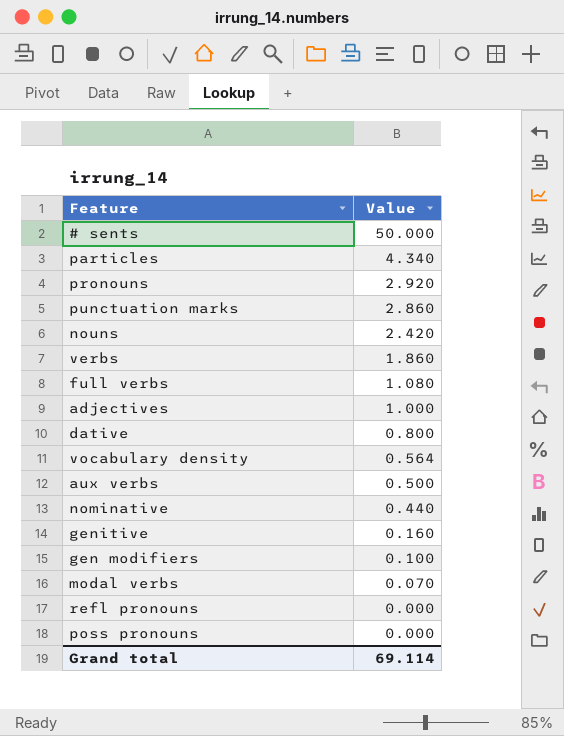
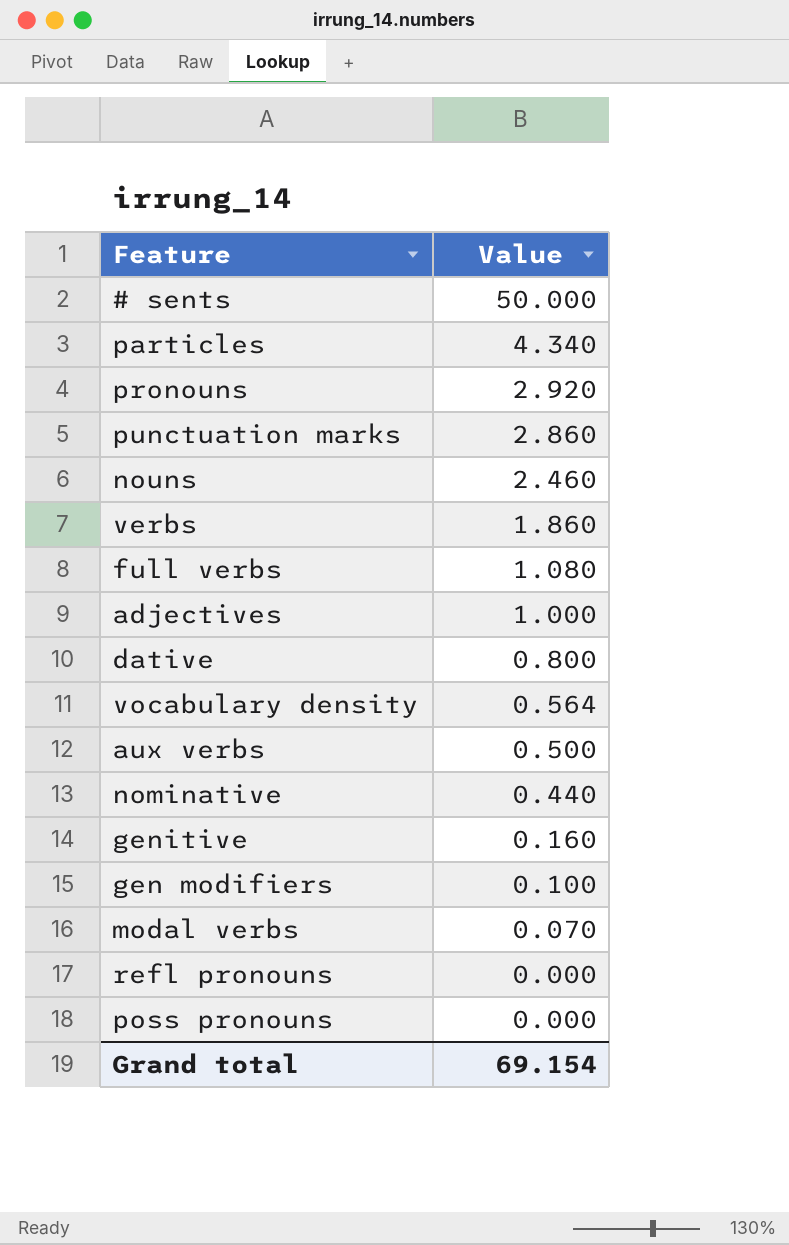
nouns | Value: 2.420 -> 2.460
Grand total | Value: 69.114 -> 69.154

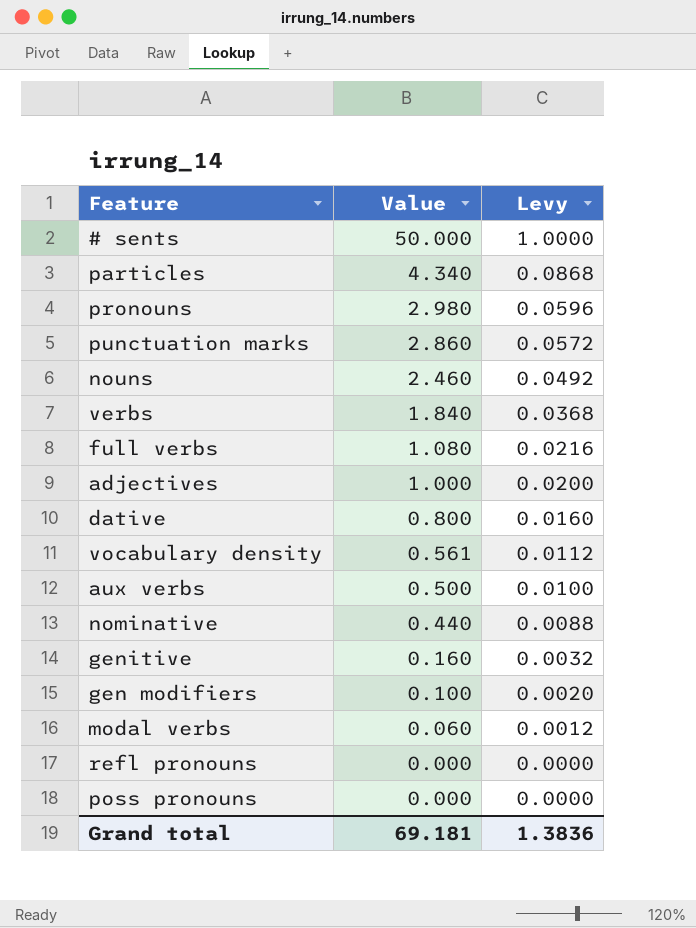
column Levy | formula: none -> [Value] * 0.02
pronouns | Value: 2.920 -> 2.980
verbs | Value: 1.860 -> 1.840
vocabulary density | Value: 0.564 -> 0.561
modal verbs | Value: 0.070 -> 0.060
Grand total | Value: 69.154 -> 69.181

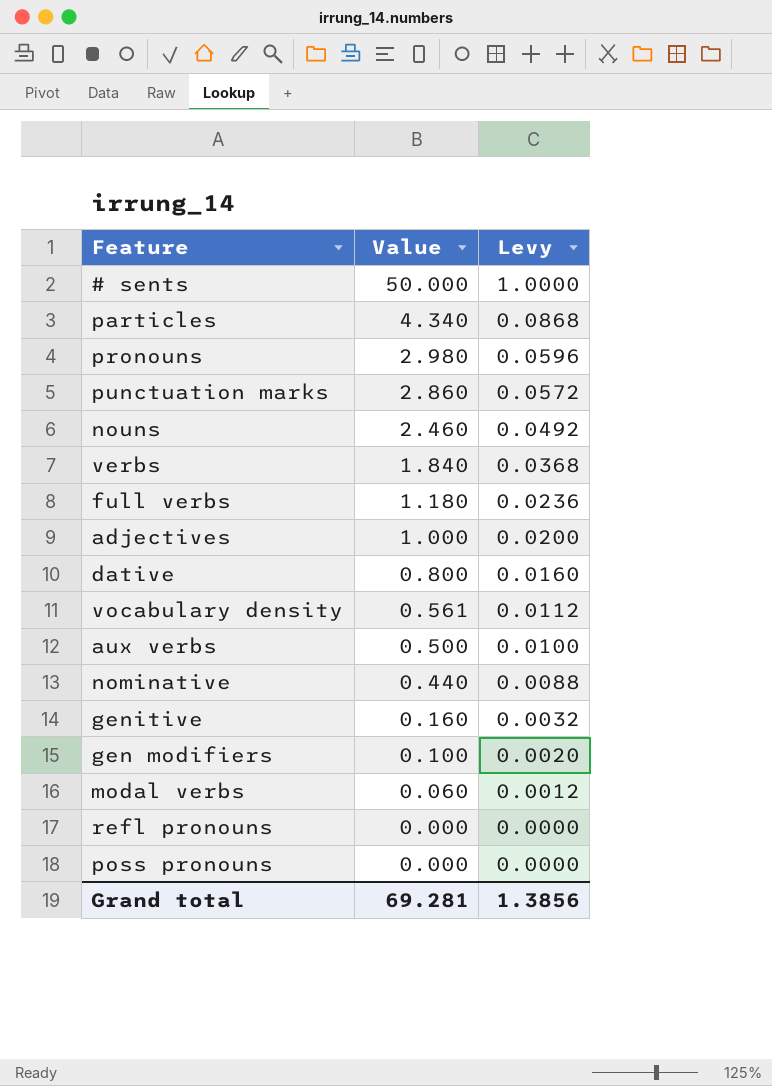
full verbs | Value: 1.080 -> 1.180
full verbs | Levy: 0.0216 -> 0.0236
Grand total | Value: 69.181 -> 69.281
Grand total | Levy: 1.3836 -> 1.3856

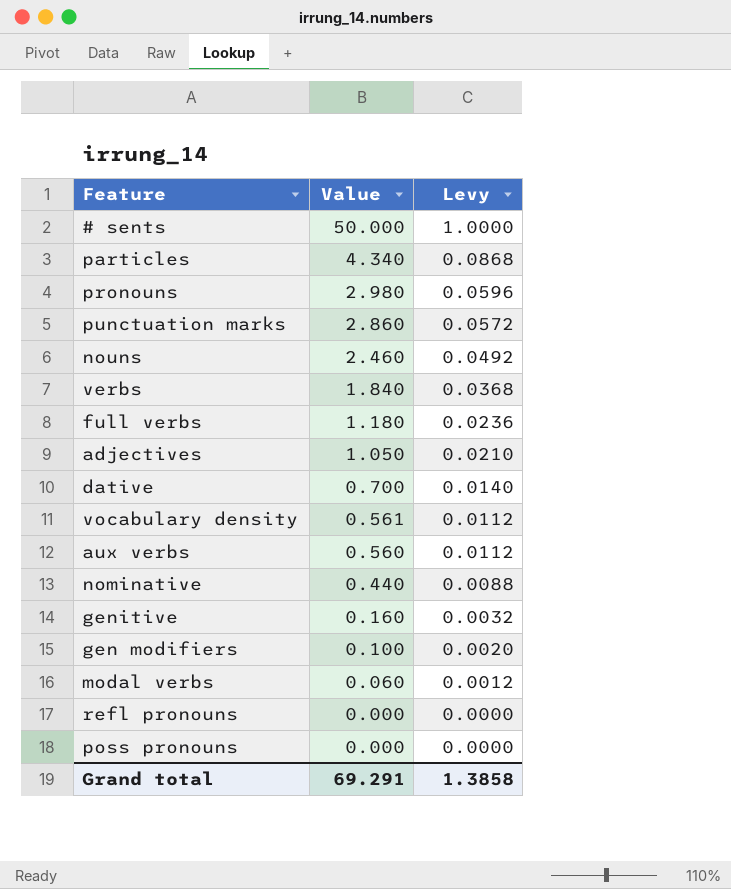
adjectives | Value: 1.000 -> 1.050
adjectives | Levy: 0.0200 -> 0.0210
dative | Value: 0.800 -> 0.700
dative | Levy: 0.0160 -> 0.0140
aux verbs | Value: 0.500 -> 0.560
aux verbs | Levy: 0.0100 -> 0.0112
Grand total | Value: 69.281 -> 69.291
Grand total | Levy: 1.3856 -> 1.3858

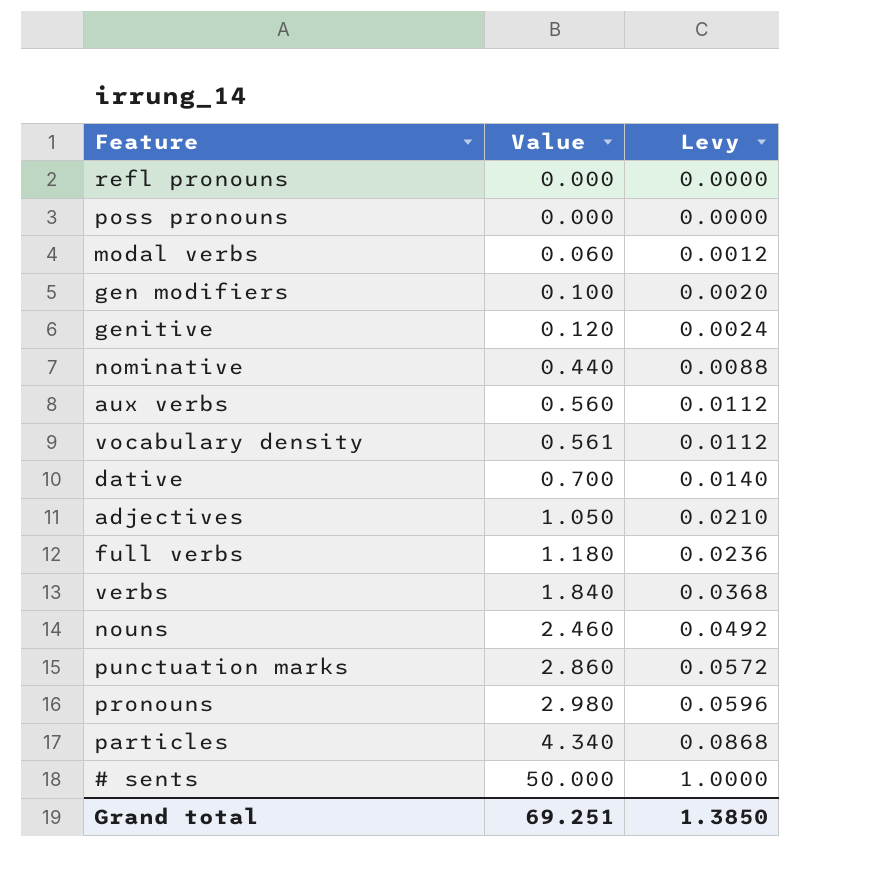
row order: Value descending -> Value ascending
genitive | Value: 0.160 -> 0.120
genitive | Levy: 0.0032 -> 0.0024
Grand total | Value: 69.291 -> 69.251
Grand total | Levy: 1.3858 -> 1.3850

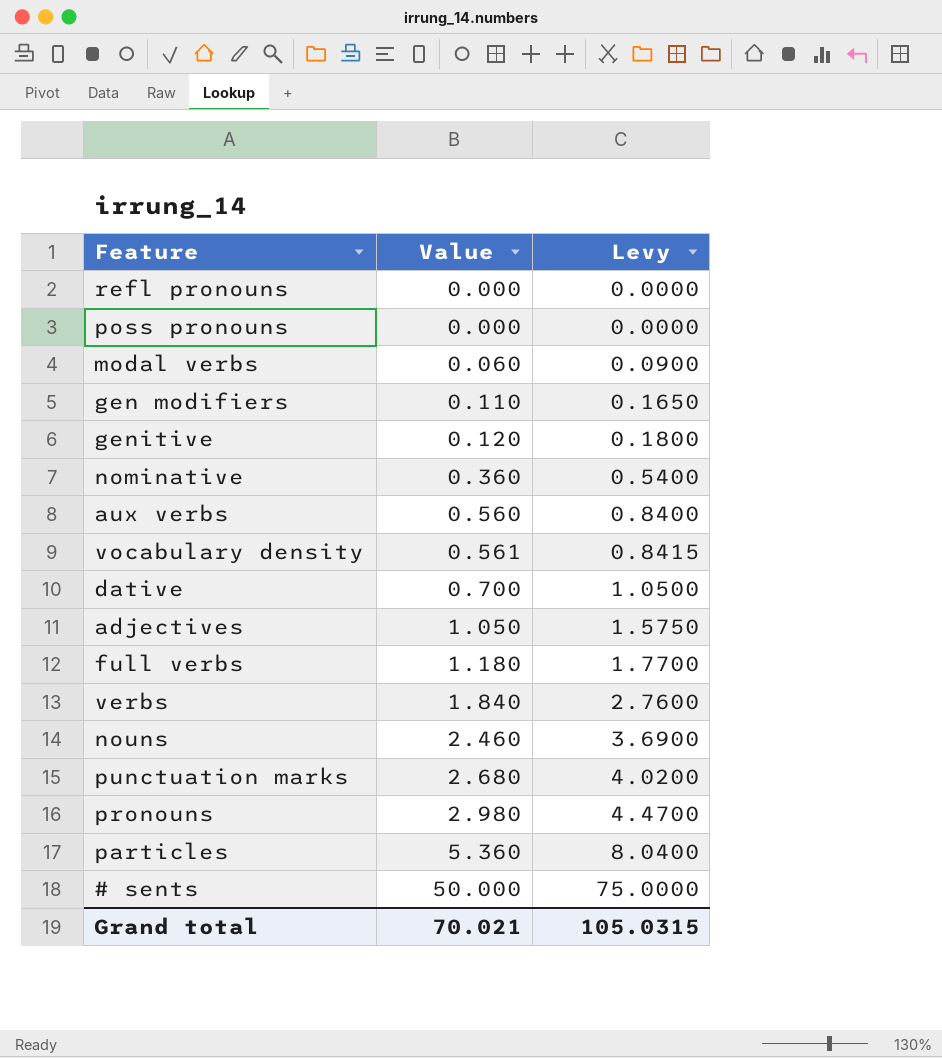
column Levy | formula: [Value] * 0.02 -> [Value] * 1.5
gen modifiers | Value: 0.100 -> 0.110
nominative | Value: 0.440 -> 0.360
punctuation marks | Value: 2.860 -> 2.680
particles | Value: 4.340 -> 5.360
Grand total | Value: 69.251 -> 70.021
Grand total | Levy: 1.3850 -> 105.0315

